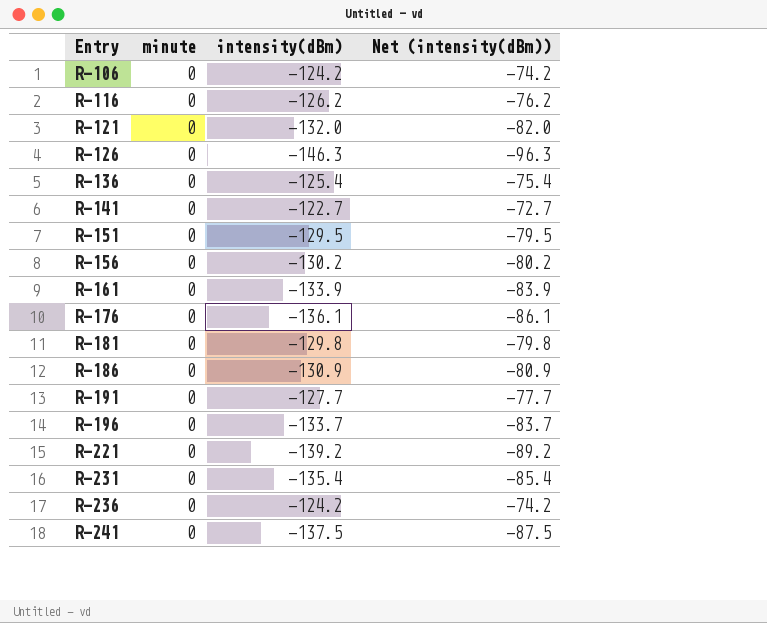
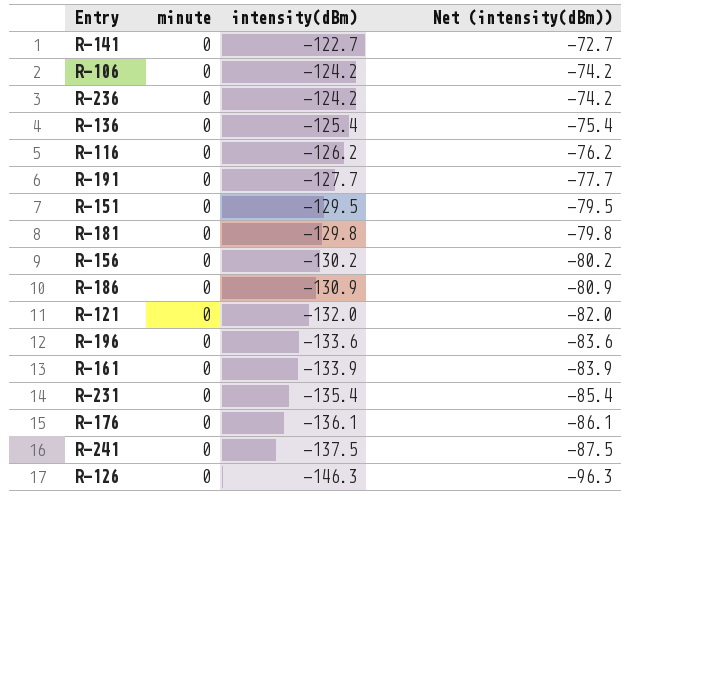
row order: Entry ascending -> intensity(dBm) descending
row R-221: 0 | -139.2 | -89.2 -> none
R-196 | intensity(dBm): -133.7 -> -133.6
R-196 | Net (intensity(dBm)): -83.7 -> -83.6

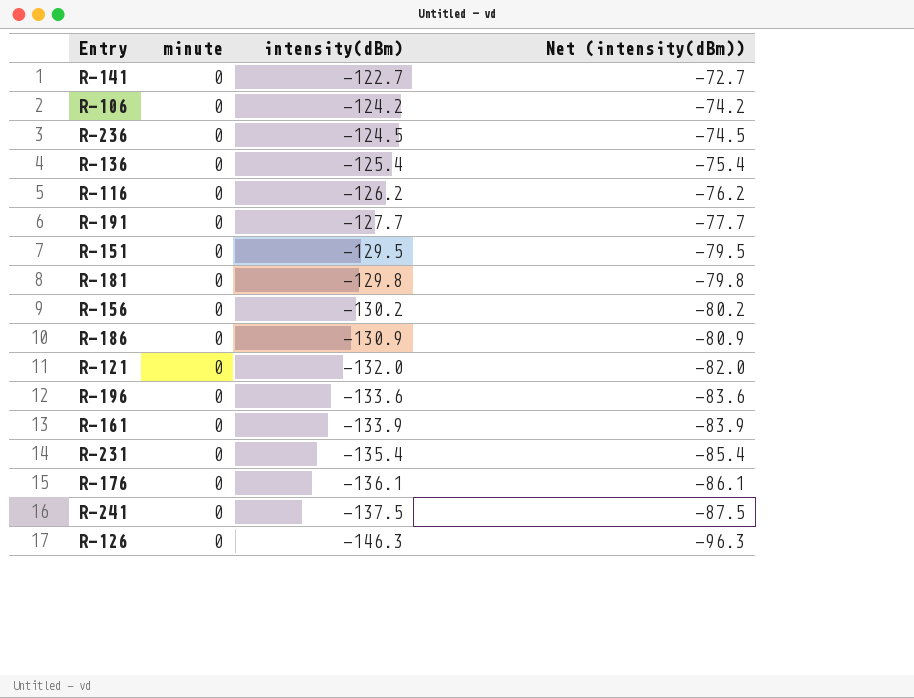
R-236 | intensity(dBm): -124.2 -> -124.5
R-236 | Net (intensity(dBm)): -74.2 -> -74.5

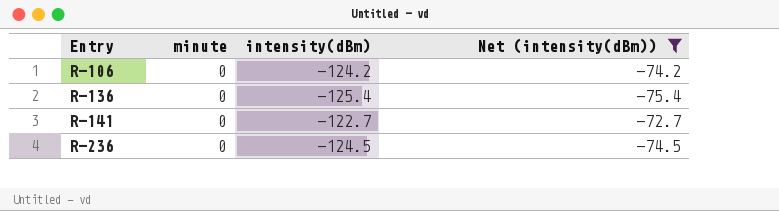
filter: none -> Net (intensity(dBm)) >= -75.4
row order: intensity(dBm) descending -> Entry ascending

